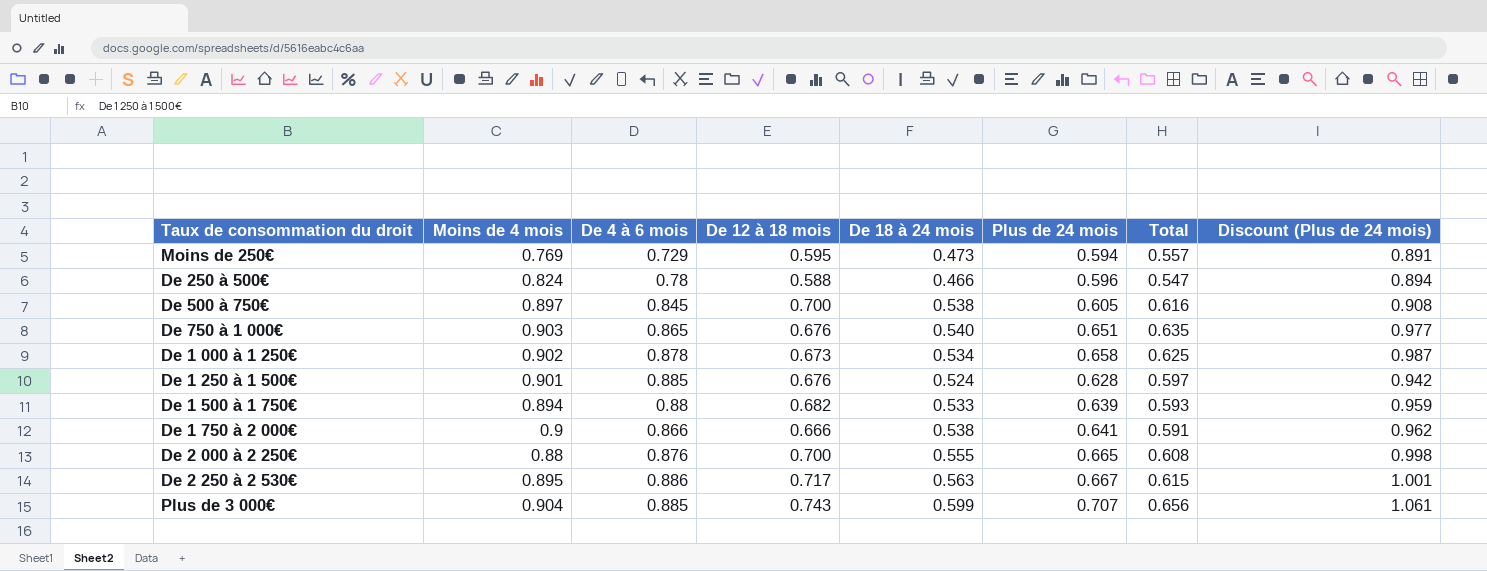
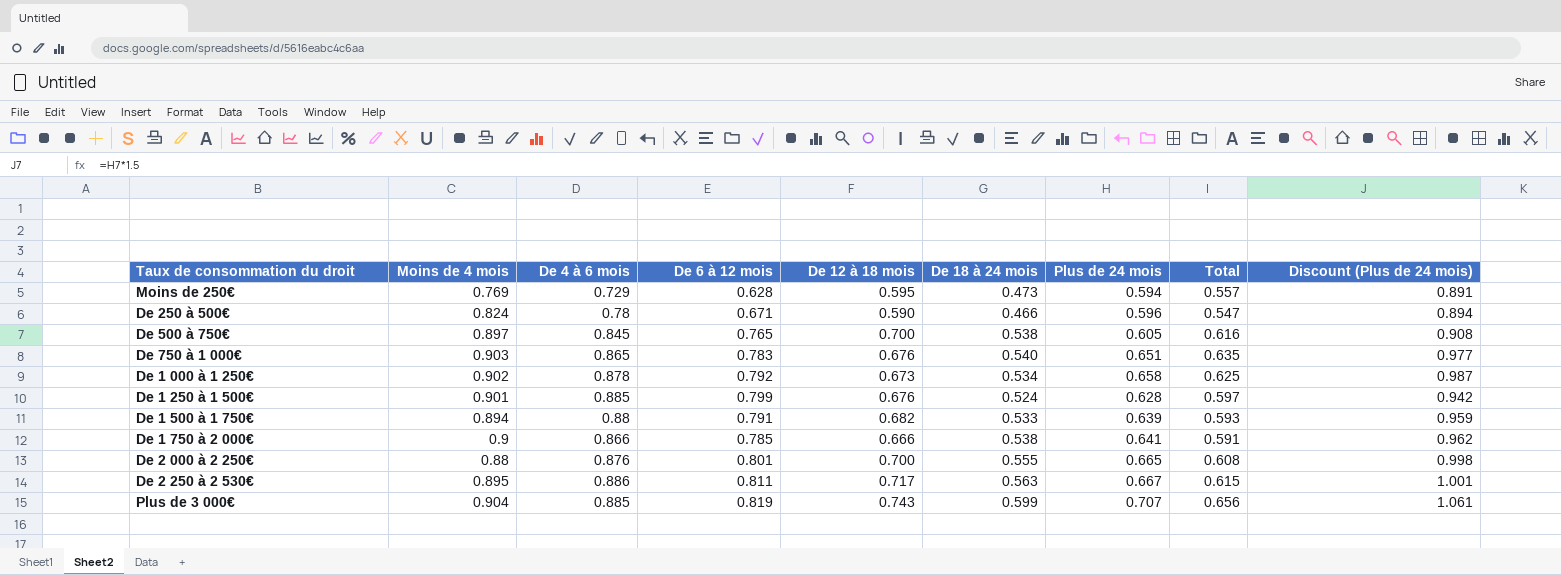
column De 6 à 12 mois | position: none -> 4
De 250 à 500€ | De 12 à 18 mois: 0.588 -> 0.590

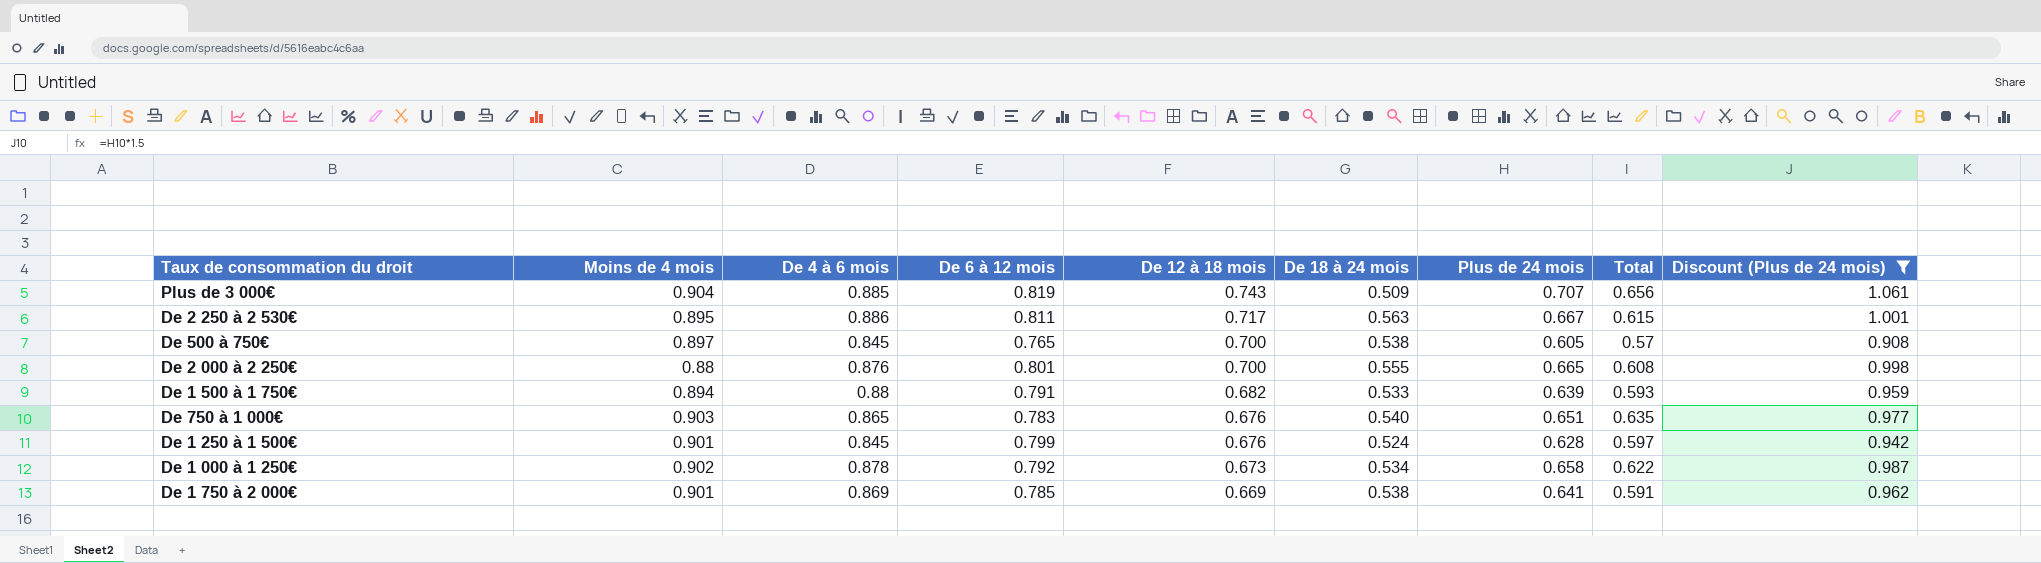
filter: none -> Discount (Plus de 24 mois) >= 0.908
row order: none -> De 12 à 18 mois descending
Plus de 3 000€ | De 18 à 24 mois: 0.599 -> 0.509
De 500 à 750€ | Total: 0.616 -> 0.57
De 1 250 à 1 500€ | De 4 à 6 mois: 0.885 -> 0.845
De 1 000 à 1 250€ | Total: 0.625 -> 0.622
De 1 750 à 2 000€ | Moins de 4 mois: 0.9 -> 0.901
De 1 750 à 2 000€ | De 4 à 6 mois: 0.866 -> 0.869
De 1 750 à 2 000€ | De 12 à 18 mois: 0.666 -> 0.669

